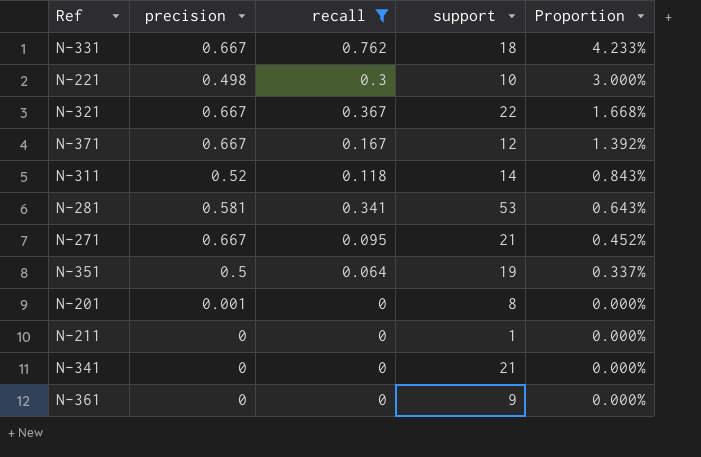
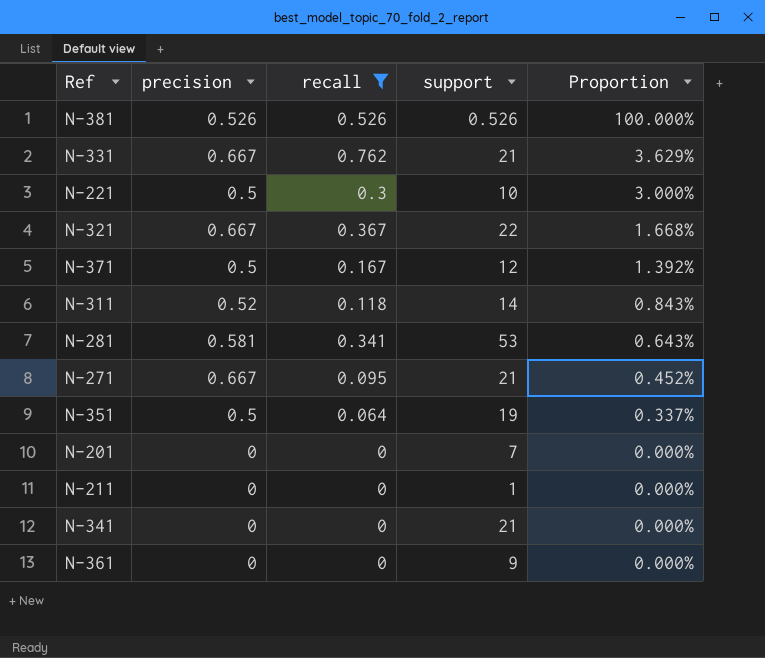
row N-381: none -> 0.526 | 0.526 | 0.526 | 100.000%
N-331 | support: 18 -> 21
N-331 | Proportion: 4.233% -> 3.629%
N-221 | precision: 0.498 -> 0.5
N-371 | precision: 0.667 -> 0.5
N-201 | precision: 0.001 -> 0
N-201 | support: 8 -> 7

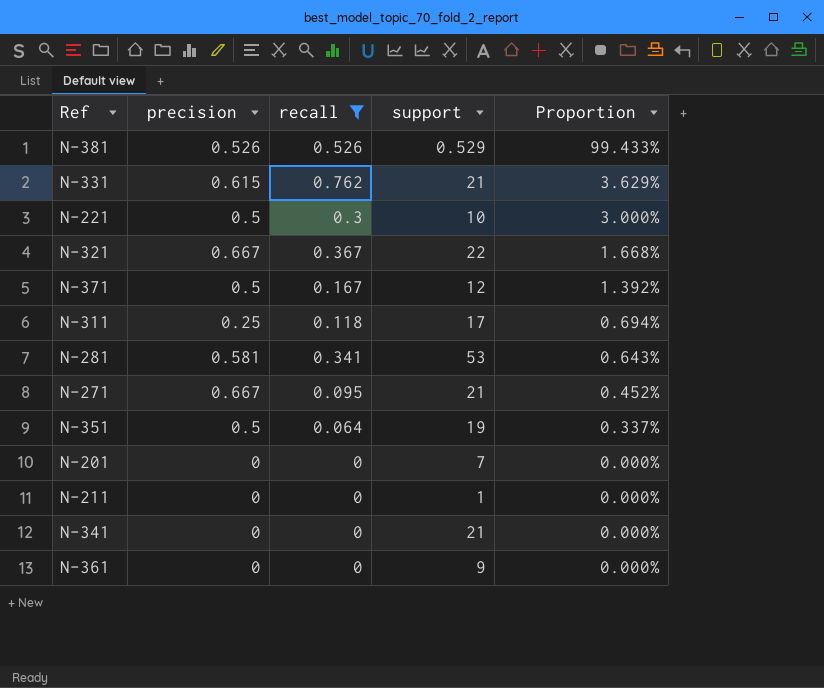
N-381 | support: 0.526 -> 0.529
N-381 | Proportion: 100.000% -> 99.433%
N-331 | precision: 0.667 -> 0.615
N-311 | precision: 0.52 -> 0.25
N-311 | support: 14 -> 17
N-311 | Proportion: 0.843% -> 0.694%

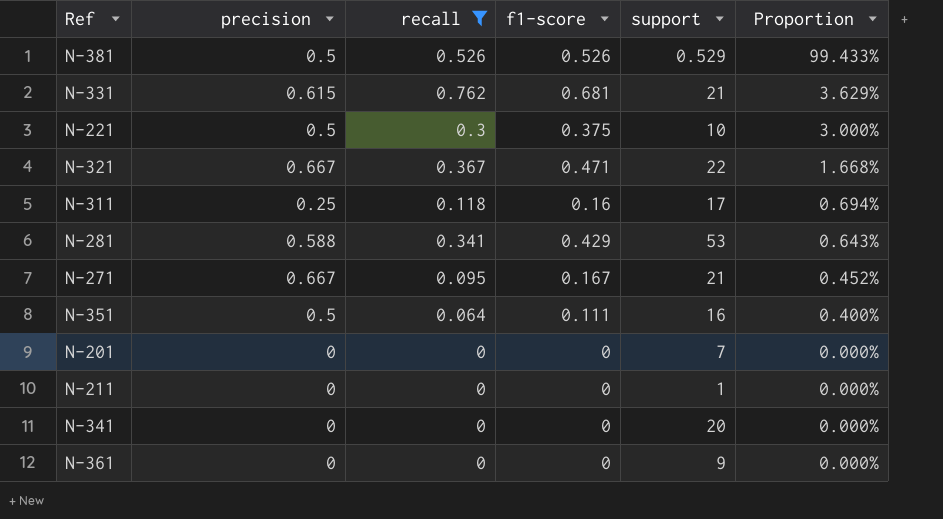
column f1-score | position: none -> 4
row N-371: 0.5 | 0.167 | 12 | 1.392% -> none
N-381 | precision: 0.526 -> 0.5
N-281 | precision: 0.581 -> 0.588
N-351 | support: 19 -> 16
N-351 | Proportion: 0.337% -> 0.400%
N-341 | support: 21 -> 20

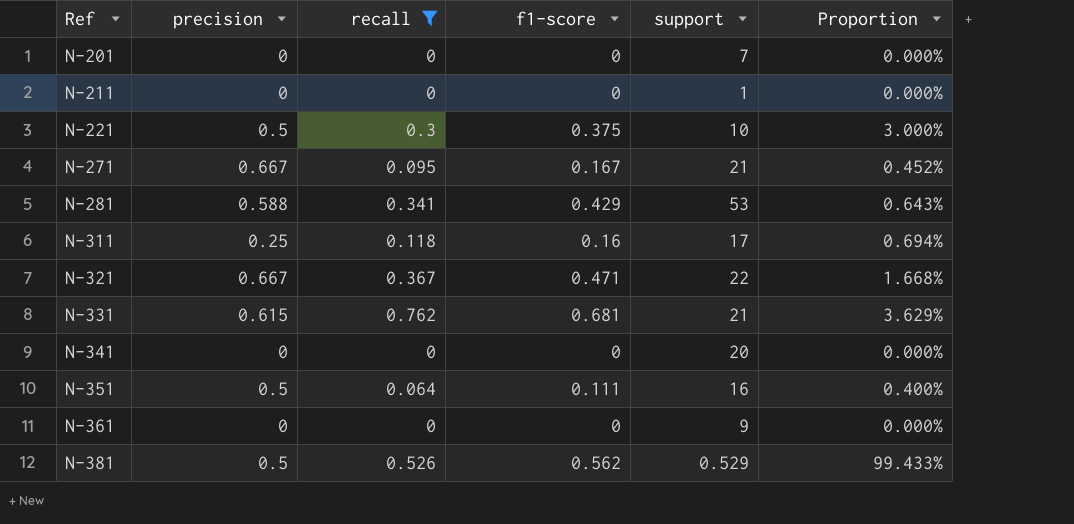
row order: Proportion descending -> Ref ascending
N-381 | f1-score: 0.526 -> 0.562

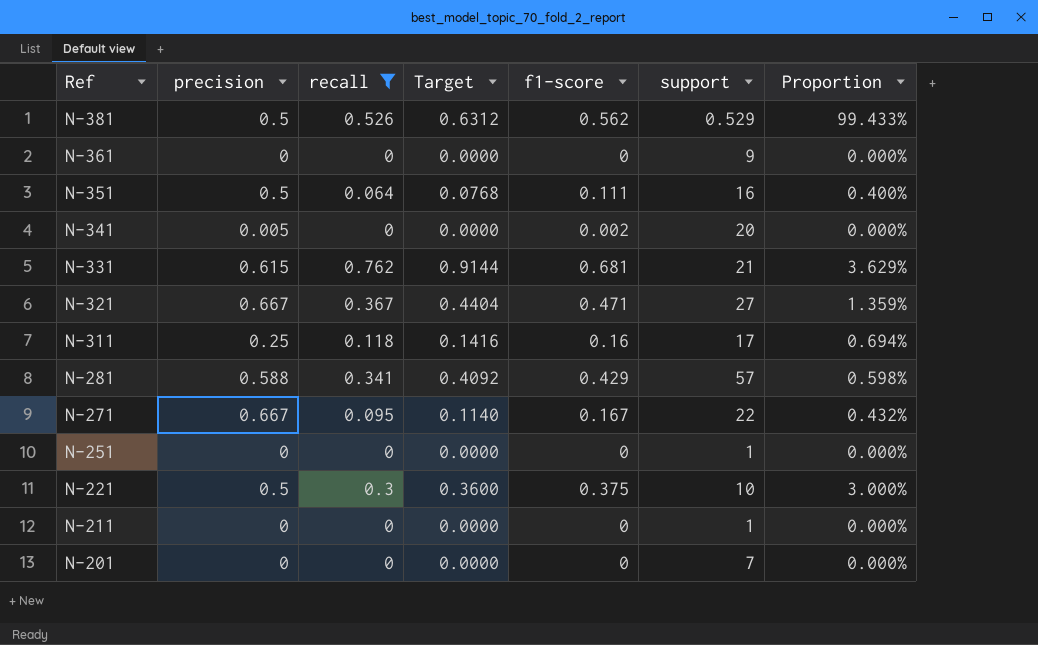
row order: Ref ascending -> Ref descending
column Target | formula: none -> [recall] * 1.2
N-341 | precision: 0 -> 0.005
N-341 | f1-score: 0 -> 0.002
N-321 | support: 22 -> 27
N-321 | Proportion: 1.668% -> 1.359%
N-281 | support: 53 -> 57
N-281 | Proportion: 0.643% -> 0.598%
N-271 | support: 21 -> 22
N-271 | Proportion: 0.452% -> 0.432%
row N-251: none -> 0 | 0 | 0.0000 | 0 | 1 | 0.000%

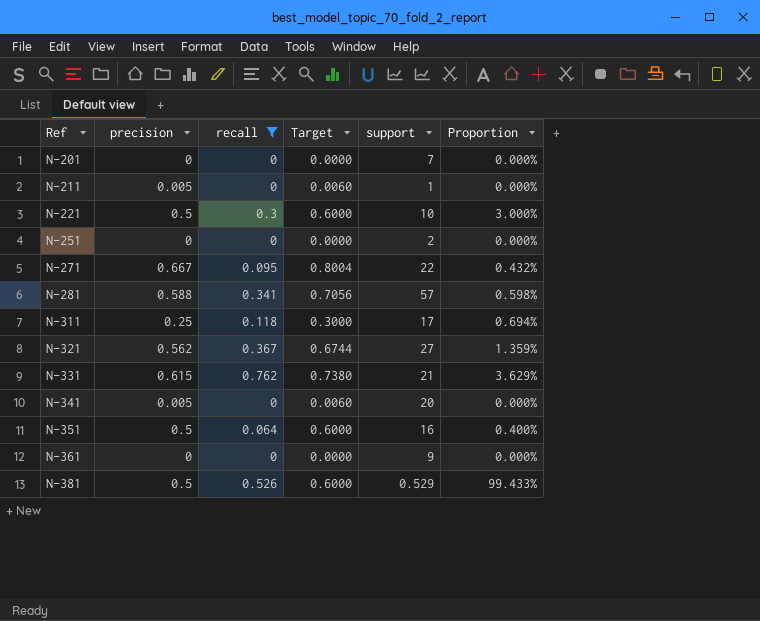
row order: Ref descending -> Ref ascending
column f1-score | position: 5 -> none
column Target | formula: [recall] * 1.2 -> [precision] * 1.2
N-211 | precision: 0 -> 0.005
N-251 | support: 1 -> 2
N-321 | precision: 0.667 -> 0.562

